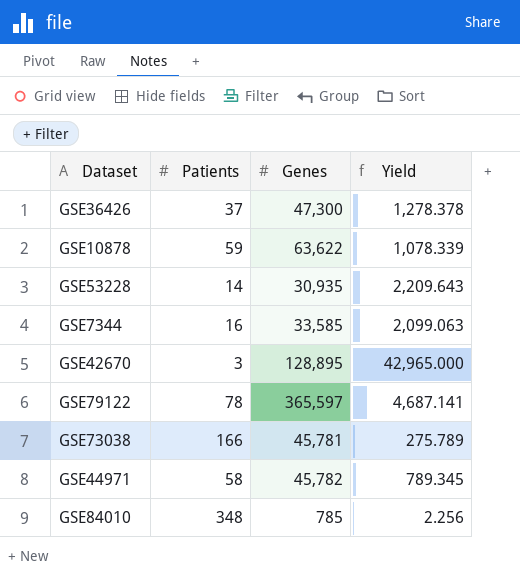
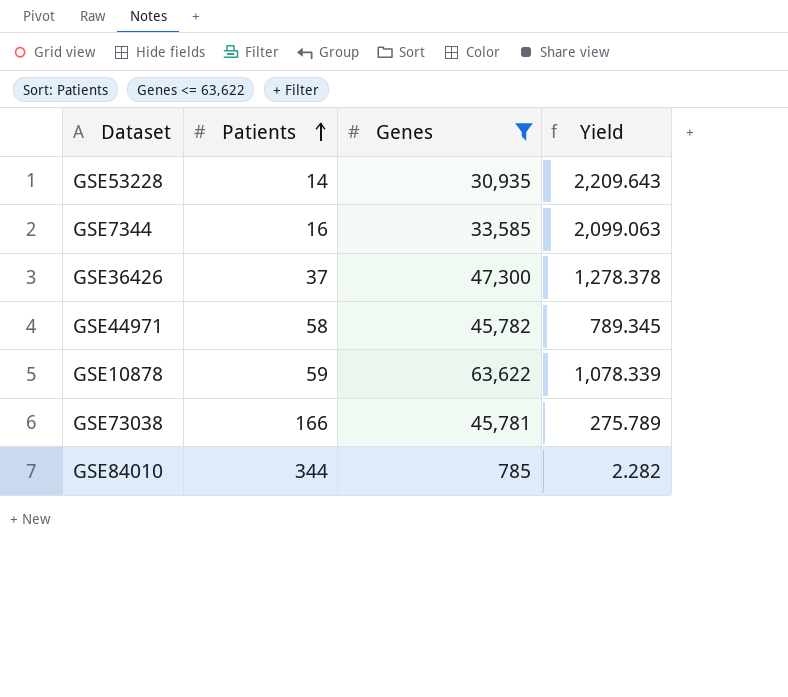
filter: none -> Genes <= 63,622
row order: none -> Patients ascending
GSE84010 | Patients: 348 -> 344
GSE84010 | Yield: 2.256 -> 2.282

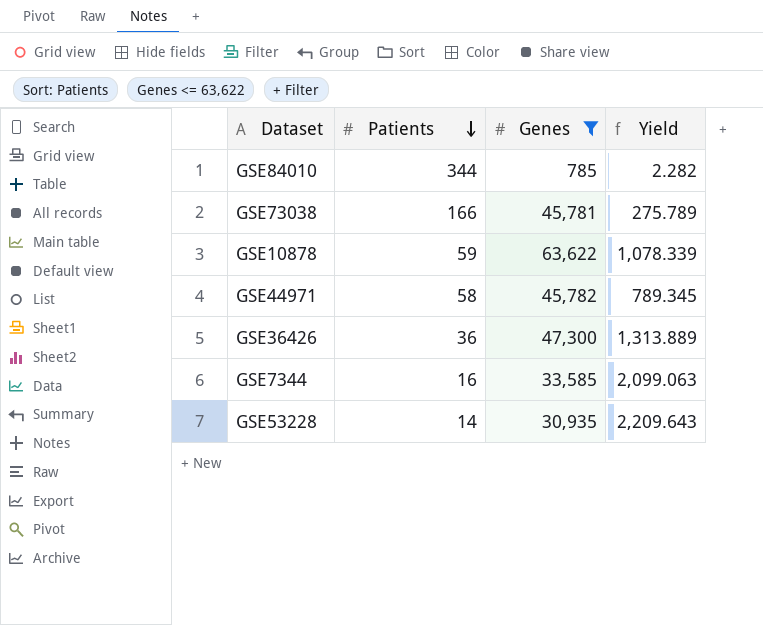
row order: Patients ascending -> Patients descending
GSE36426 | Patients: 37 -> 36
GSE36426 | Yield: 1,278.378 -> 1,313.889

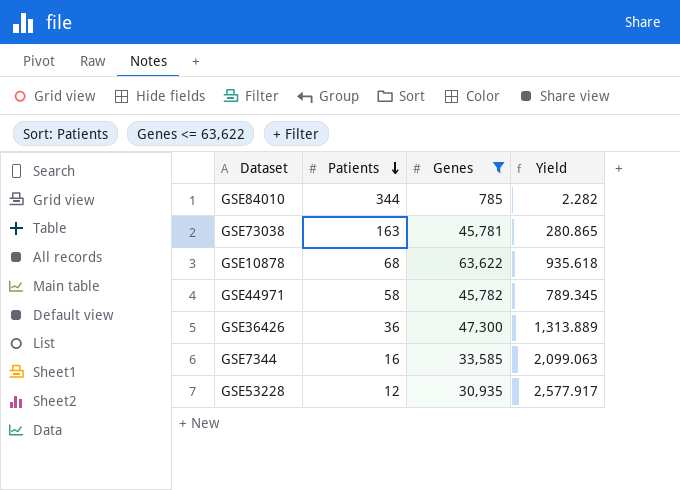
GSE73038 | Patients: 166 -> 163
GSE73038 | Yield: 275.789 -> 280.865
GSE10878 | Patients: 59 -> 68
GSE10878 | Yield: 1,078.339 -> 935.618
GSE53228 | Patients: 14 -> 12
GSE53228 | Yield: 2,209.643 -> 2,577.917

